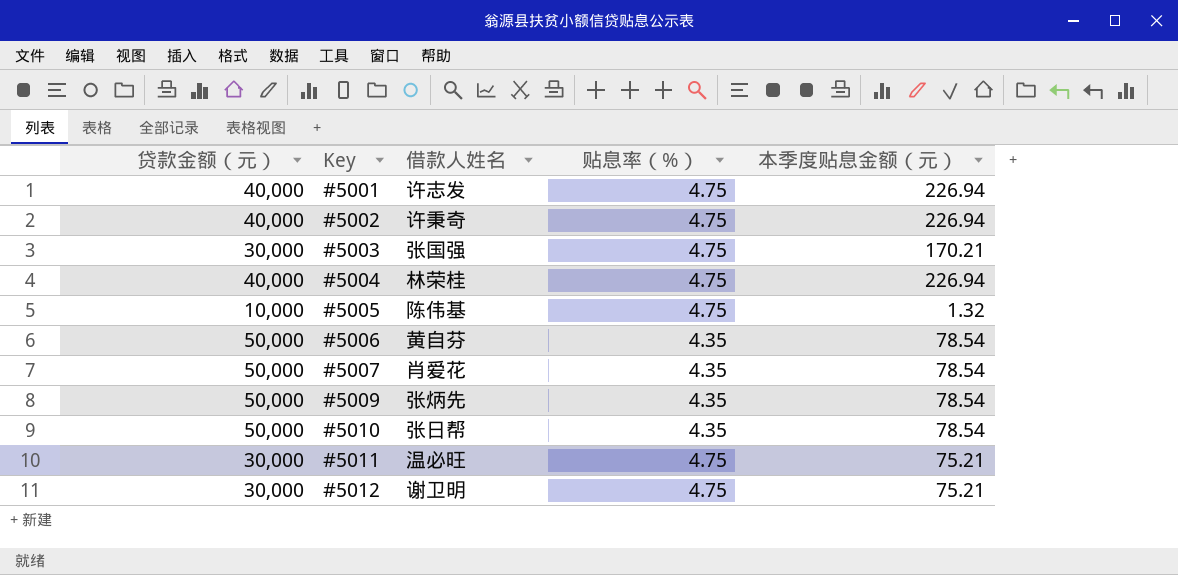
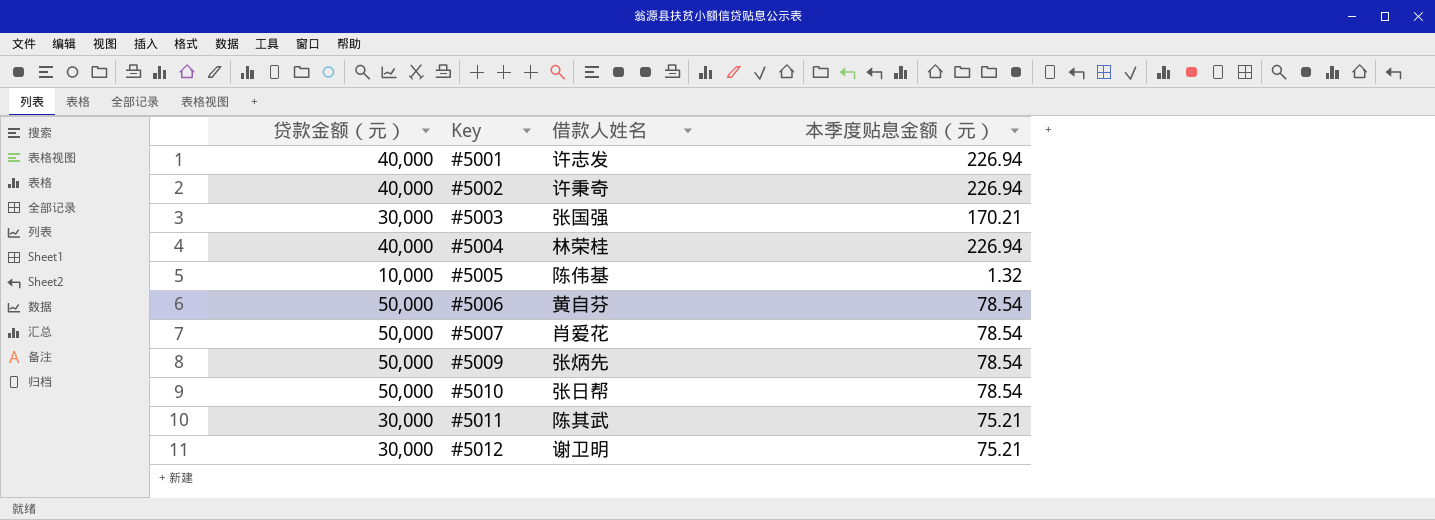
column 贴息率（%） | position: 4 -> none
#5011 | 借款人姓名: 温必旺 -> 陈其武

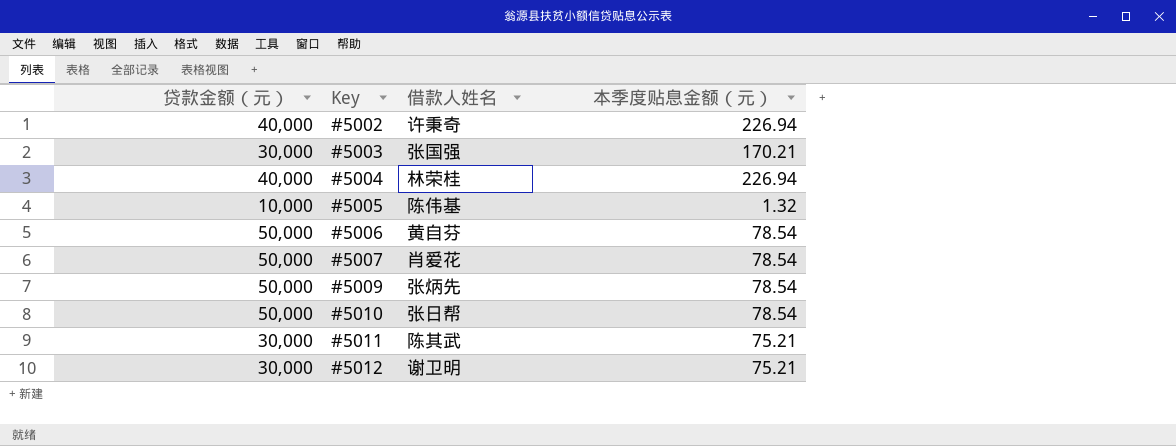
row #5001: 40,000 | 许志发 | 226.94 -> none

